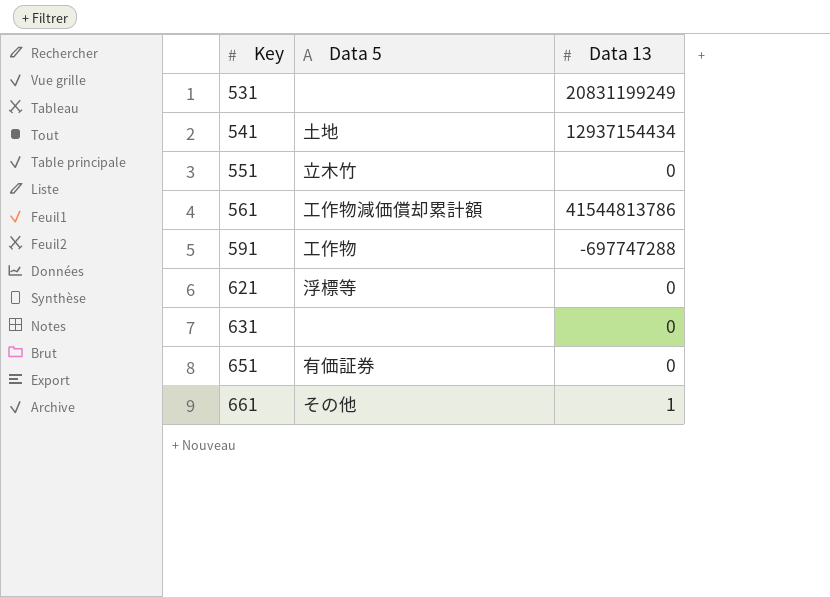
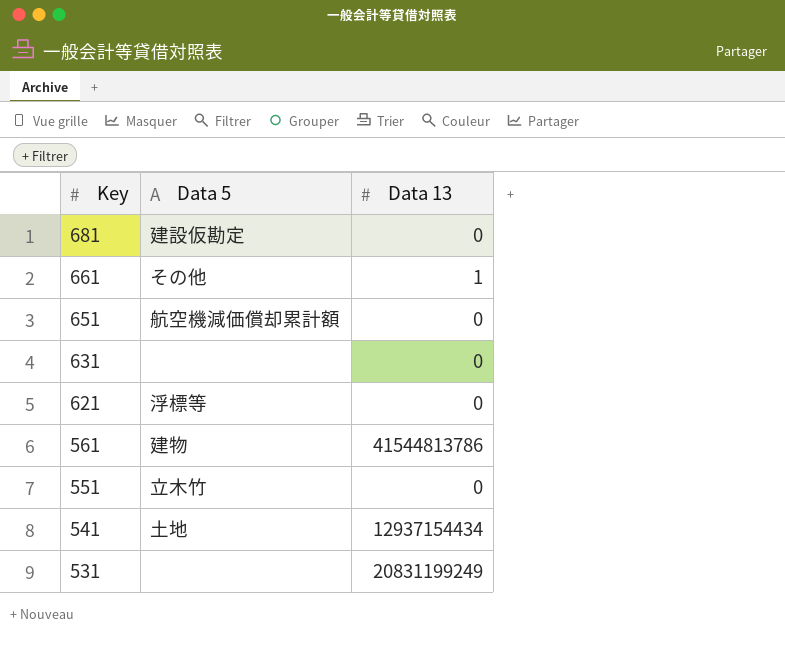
row order: Key ascending -> Key descending
row 591: 工作物 | -697747288 -> none
row 681: none -> 建設仮勘定 | 0
651 | Data 5: 有価証券 -> 航空機減価償却累計額
561 | Data 5: 工作物減価償却累計額 -> 建物

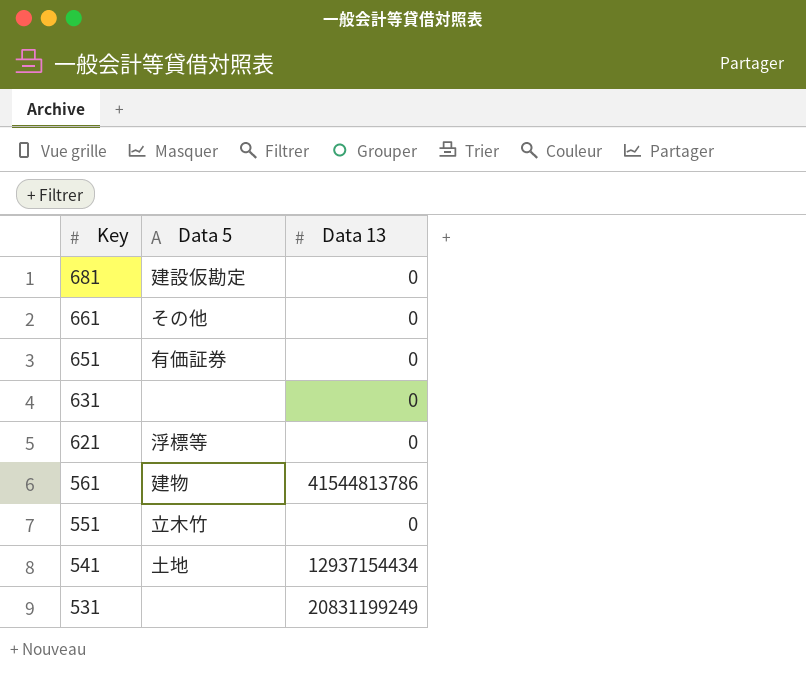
661 | Data 13: 1 -> 0
651 | Data 5: 航空機減価償却累計額 -> 有価証券

